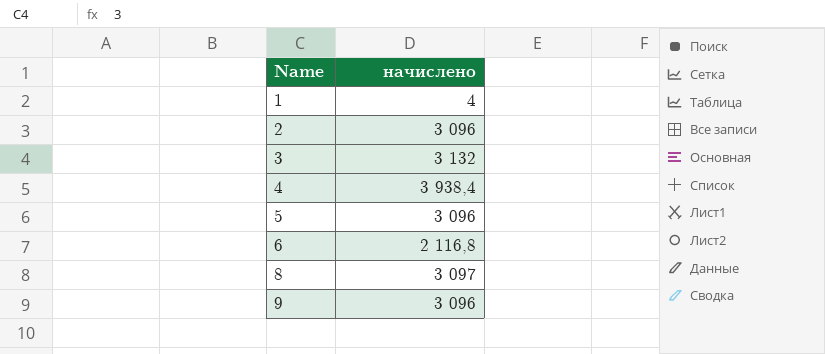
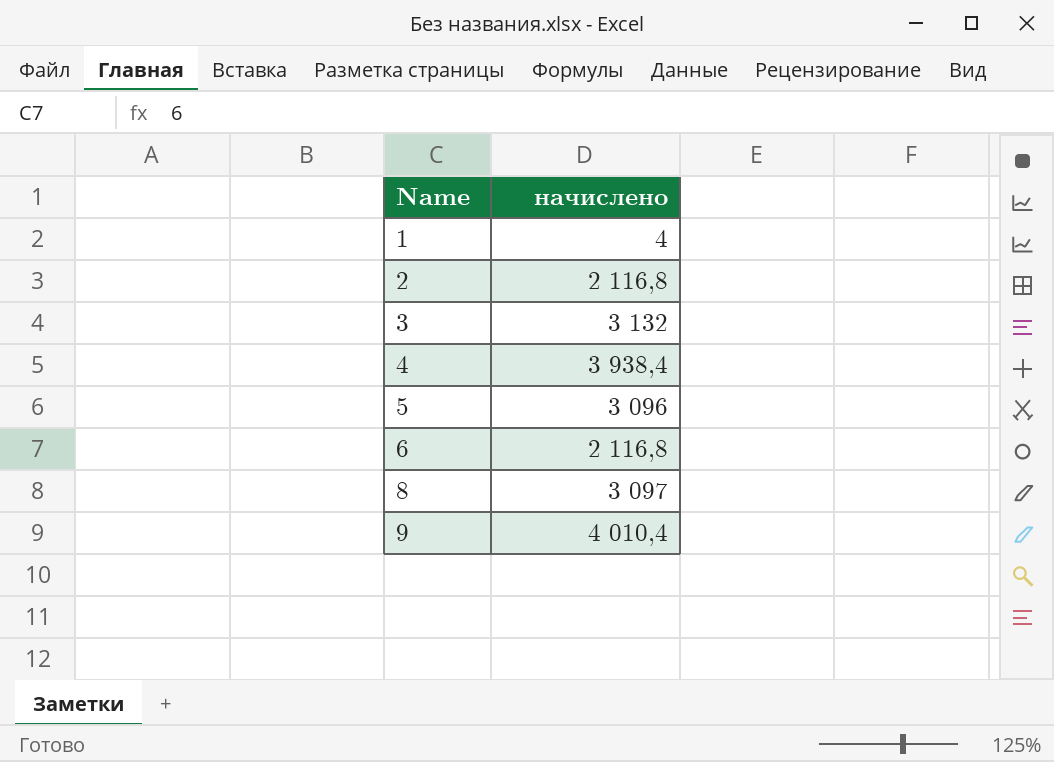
2 | начислено: 3 096 -> 2 116,8
9 | начислено: 3 096 -> 4 010,4

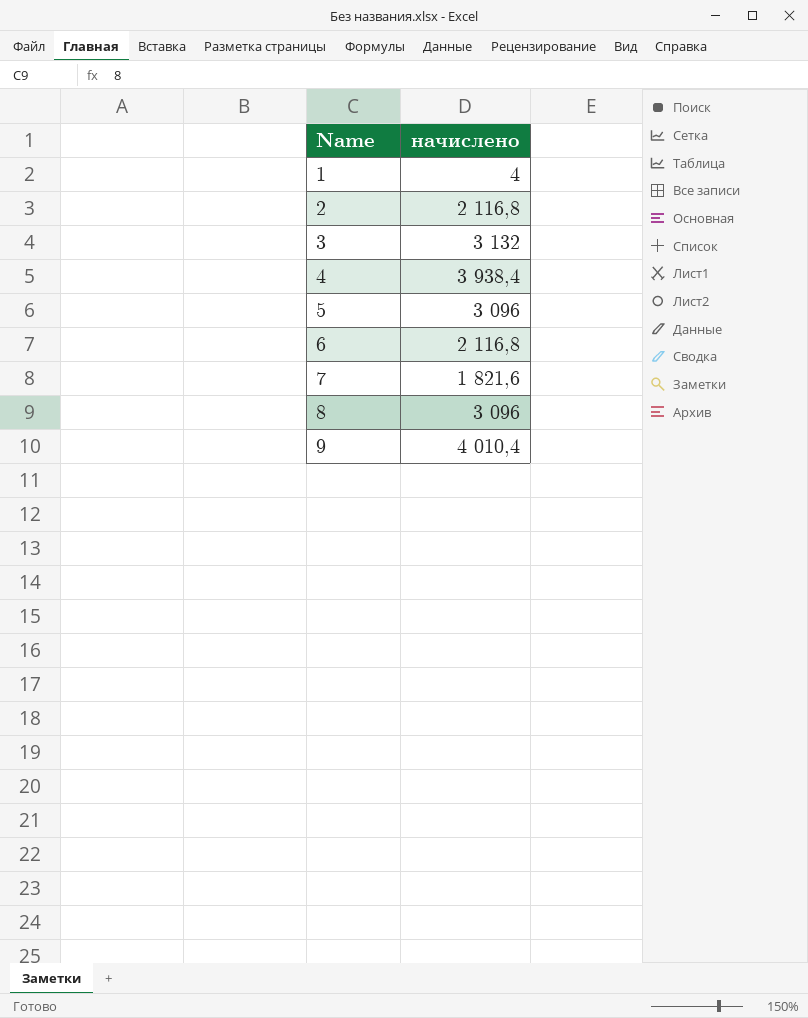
row 7: none -> 1 821,6
8 | начислено: 3 097 -> 3 096

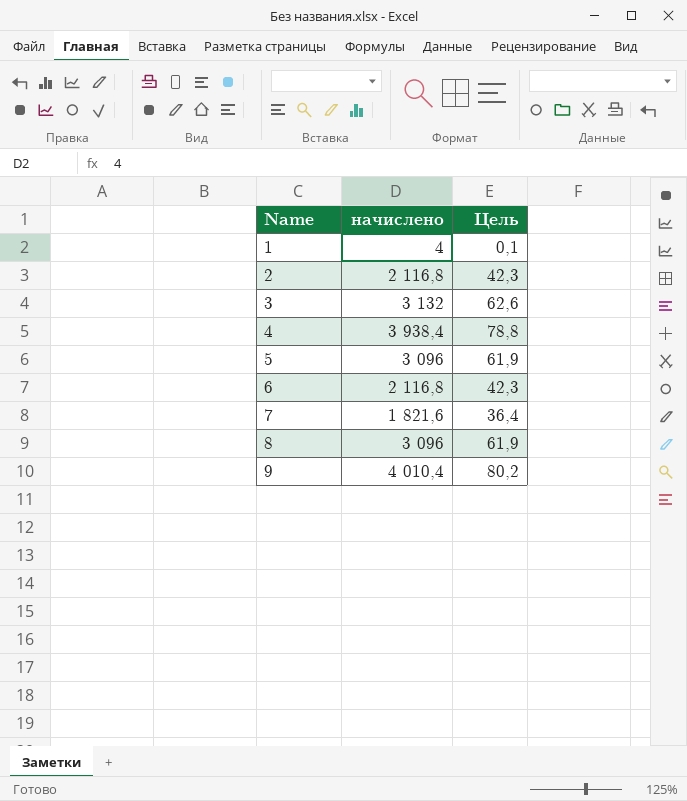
column Цель | formula: none -> [начислено] * 0,02

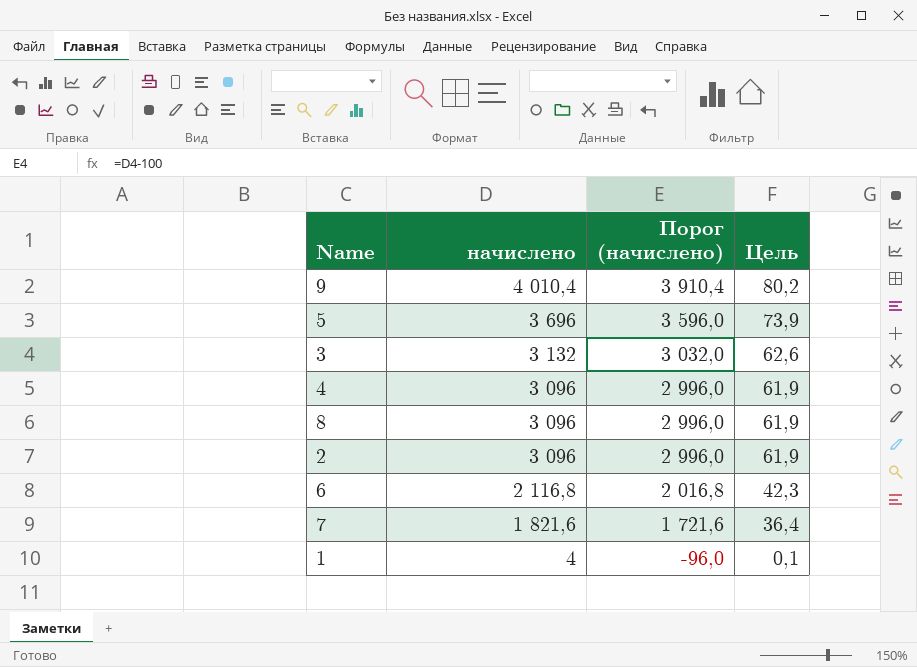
row order: Name ascending -> начислено descending
column Порог (начислено) | formula: none -> [начислено] - 100
5 | начислено: 3 096 -> 3 696
5 | Цель: 61,9 -> 73,9
4 | начислено: 3 938,4 -> 3 096
4 | Цель: 78,8 -> 61,9
2 | начислено: 2 116,8 -> 3 096
2 | Цель: 42,3 -> 61,9

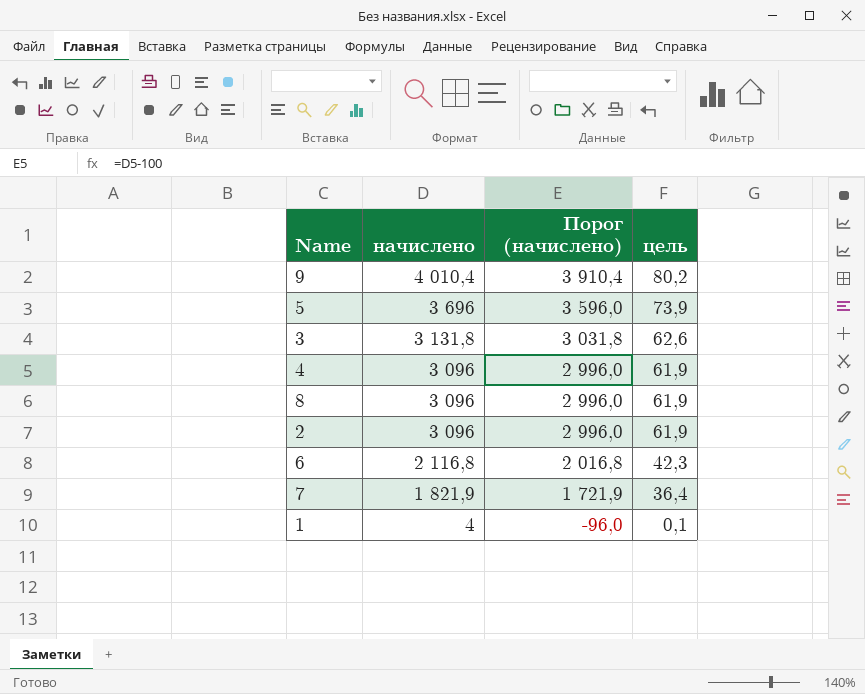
column name: Цель -> цель
3 | начислено: 3 132 -> 3 131,8
3 | Порог (начислено): 3 032,0 -> 3 031,8
7 | начислено: 1 821,6 -> 1 821,9
7 | Порог (начислено): 1 721,6 -> 1 721,9

